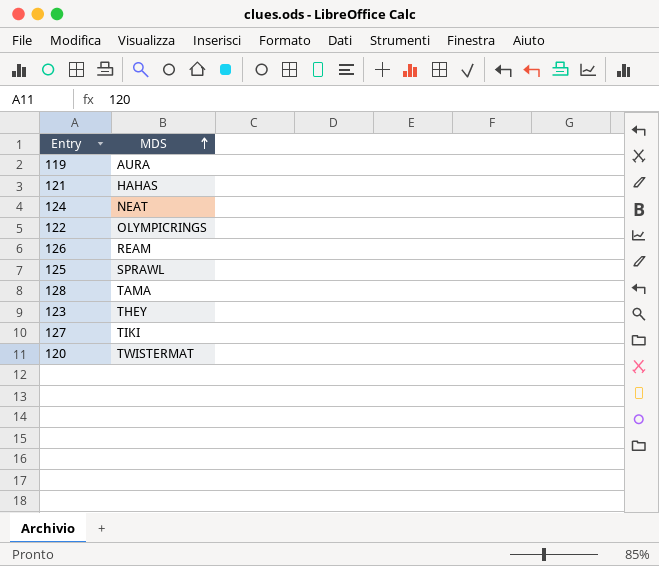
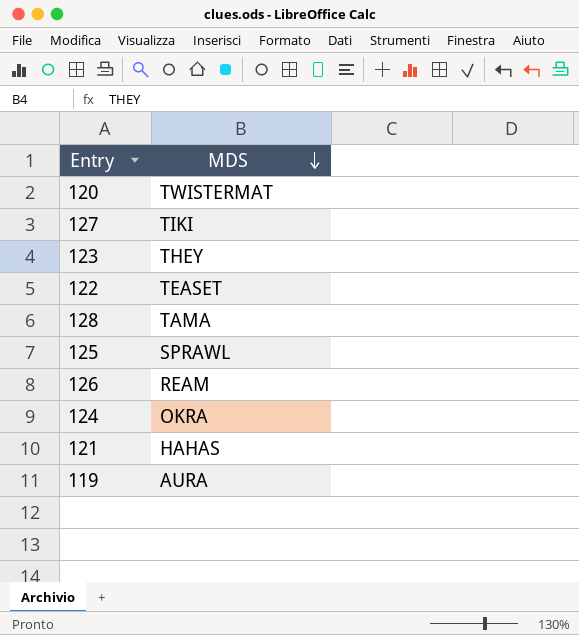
row order: MDS ascending -> MDS descending
122 | MDS: OLYMPICRINGS -> TEASET
124 | MDS: NEAT -> OKRA

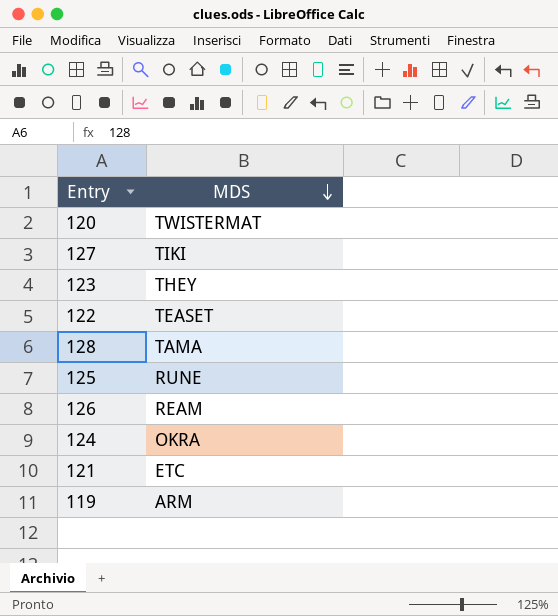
125 | MDS: SPRAWL -> RUNE
121 | MDS: HAHAS -> ETC
119 | MDS: AURA -> ARM

